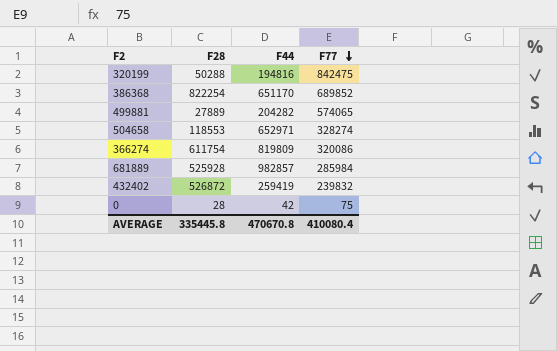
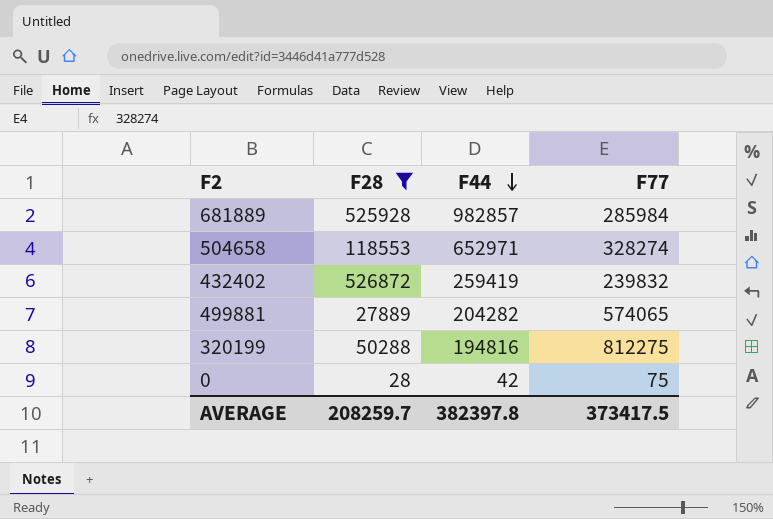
filter: none -> F28 <= 526872
row order: F77 descending -> F44 descending
320199 | F77: 842475 -> 812275
AVERAGE | F28: 335445.8 -> 208259.7
AVERAGE | F44: 470670.8 -> 382397.8
AVERAGE | F77: 410080.4 -> 373417.5

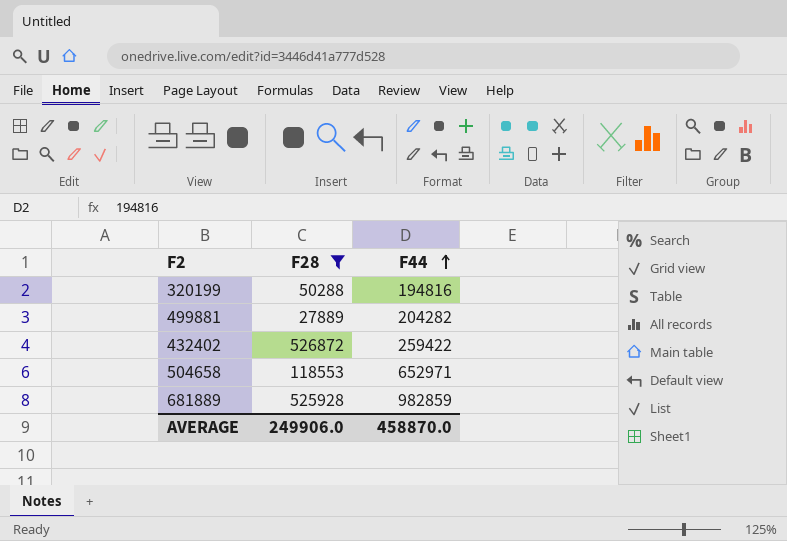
row order: F44 descending -> F44 ascending
column F77 | position: 4 -> none
row 0: 28 | 42 | 75 -> none
432402 | F44: 259419 -> 259422
681889 | F44: 982857 -> 982859
AVERAGE | F28: 208259.7 -> 249906.0
AVERAGE | F44: 382397.8 -> 458870.0

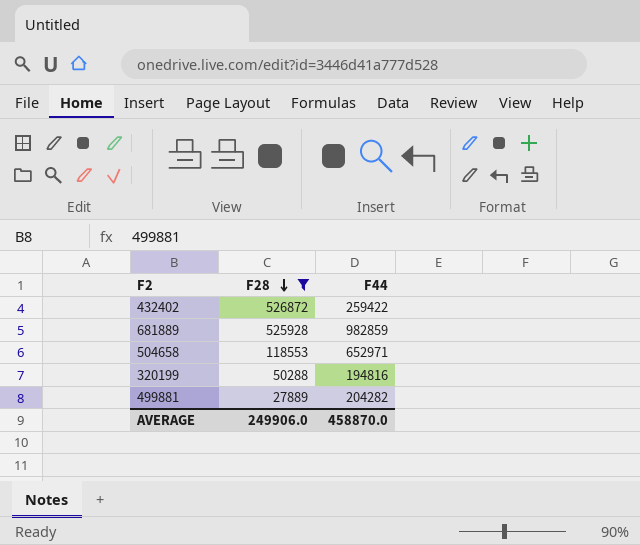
row order: F44 ascending -> F28 descending

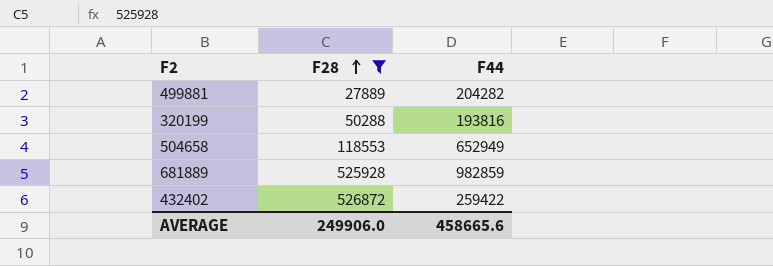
row order: F28 descending -> F28 ascending
320199 | F44: 194816 -> 193816
504658 | F44: 652971 -> 652949
AVERAGE | F44: 458870.0 -> 458665.6

